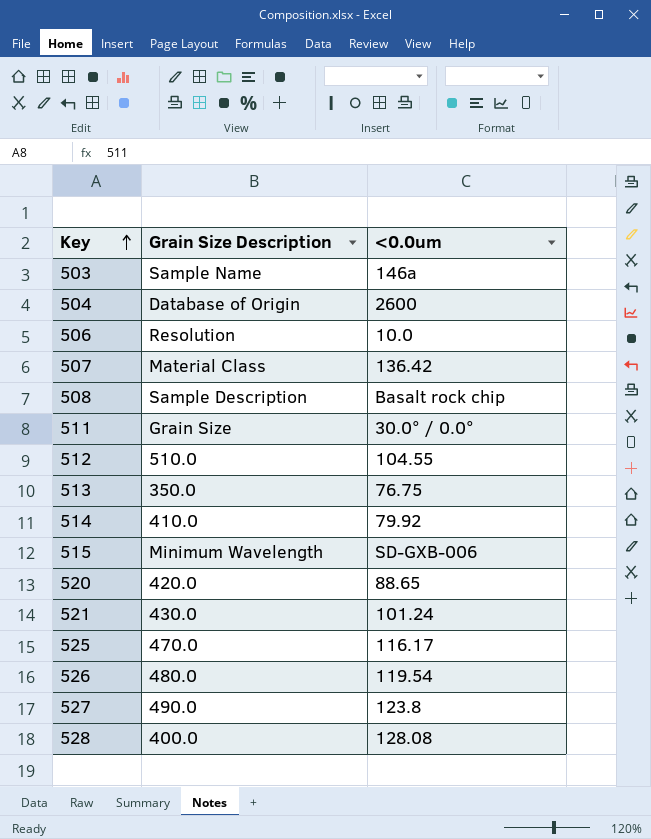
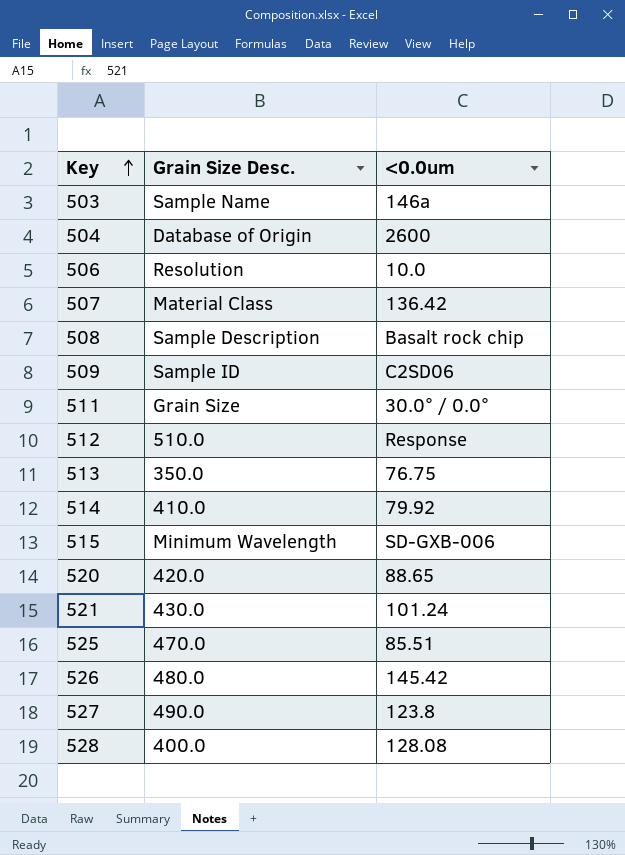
column name: Grain Size Description -> Grain Size Desc.
row 509: none -> Sample ID | C2SD06
512 | <0.0um: 104.55 -> Response
525 | <0.0um: 116.17 -> 85.51
526 | <0.0um: 119.54 -> 145.42

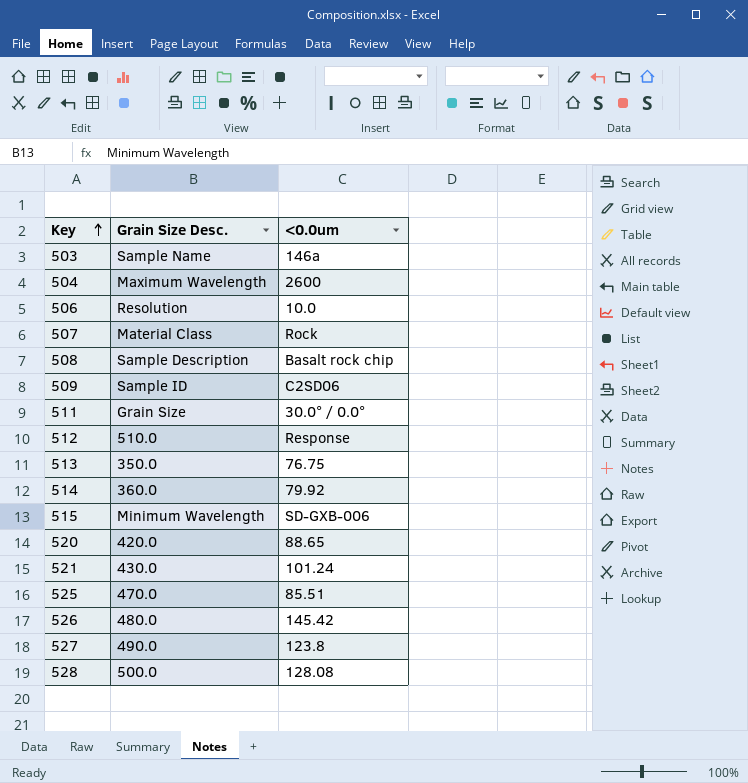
504 | Grain Size Desc.: Database of Origin -> Maximum Wavelength
507 | <0.0um: 136.42 -> Rock
514 | Grain Size Desc.: 410.0 -> 360.0
528 | Grain Size Desc.: 400.0 -> 500.0

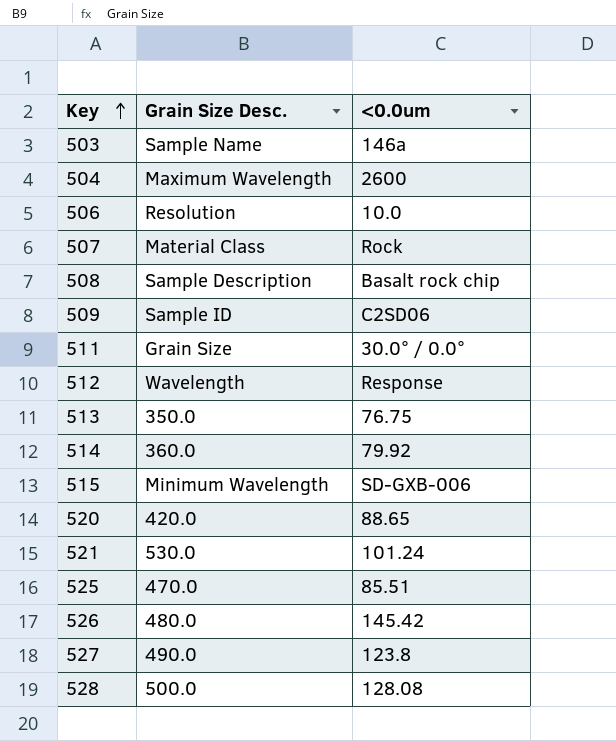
512 | Grain Size Desc.: 510.0 -> Wavelength
521 | Grain Size Desc.: 430.0 -> 530.0

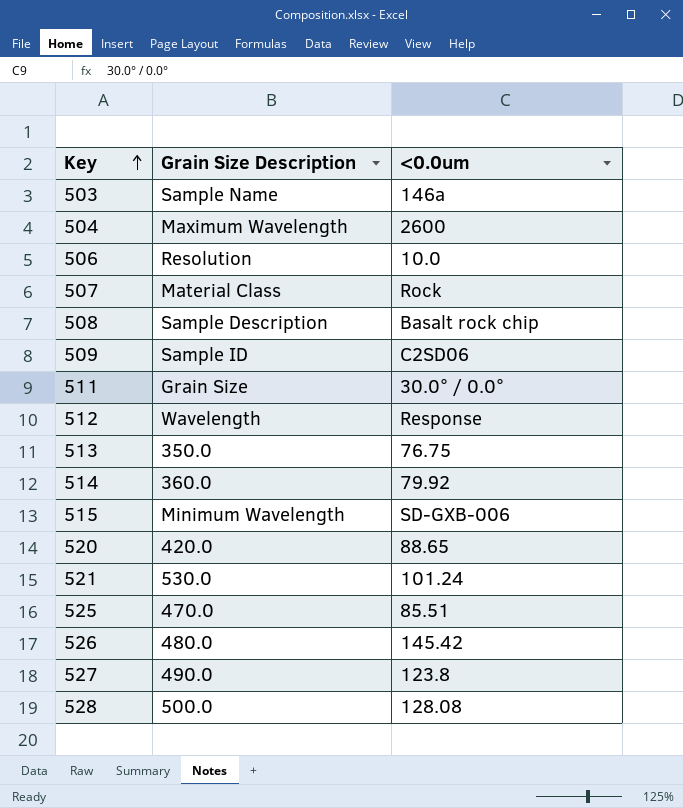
column name: Grain Size Desc. -> Grain Size Description

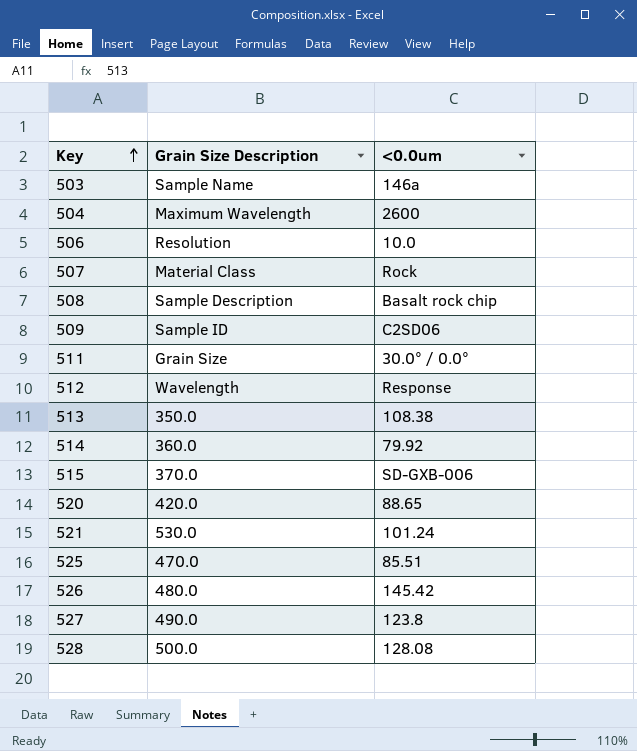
513 | <0.0um: 76.75 -> 108.38
515 | Grain Size Description: Minimum Wavelength -> 370.0

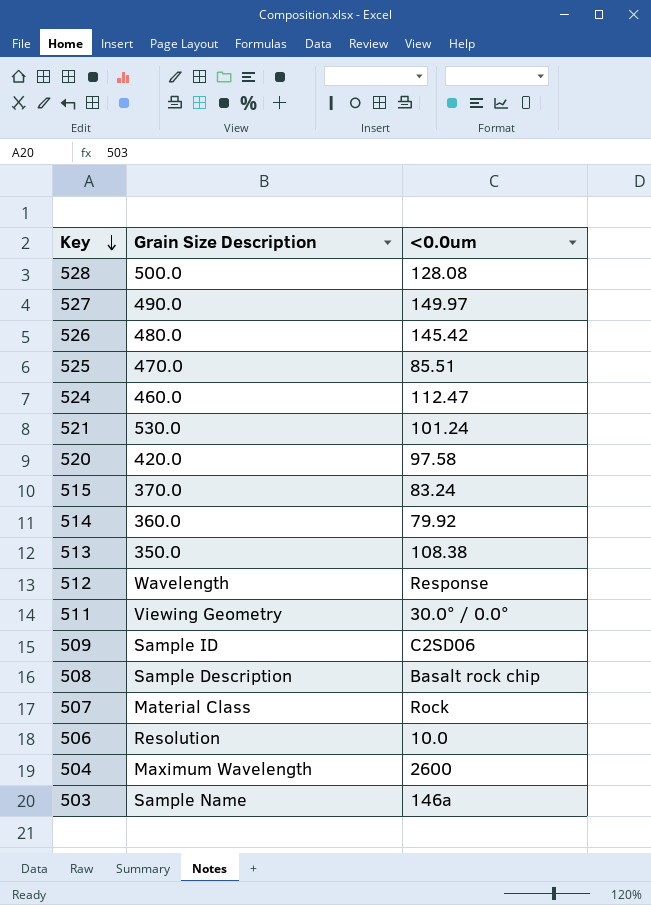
row order: Key ascending -> Key descending
527 | <0.0um: 123.8 -> 149.97
row 524: none -> 460.0 | 112.47
520 | <0.0um: 88.65 -> 97.58
515 | <0.0um: SD-GXB-006 -> 83.24
511 | Grain Size Description: Grain Size -> Viewing Geometry

